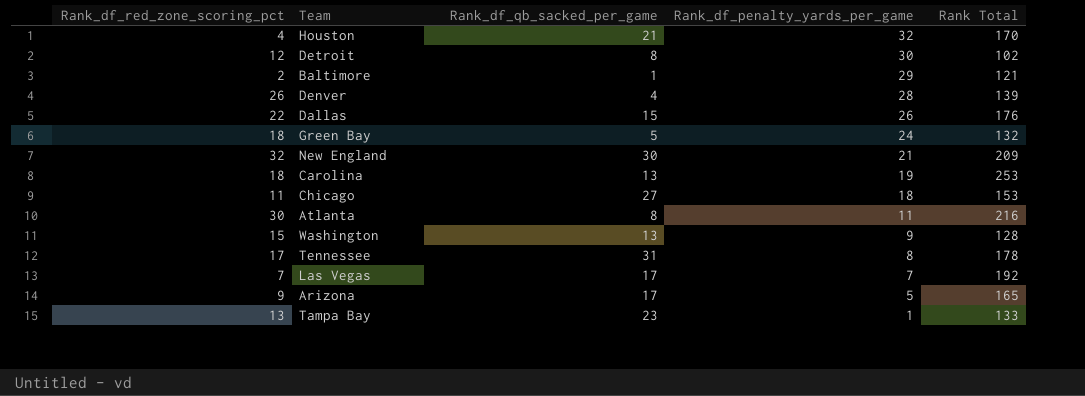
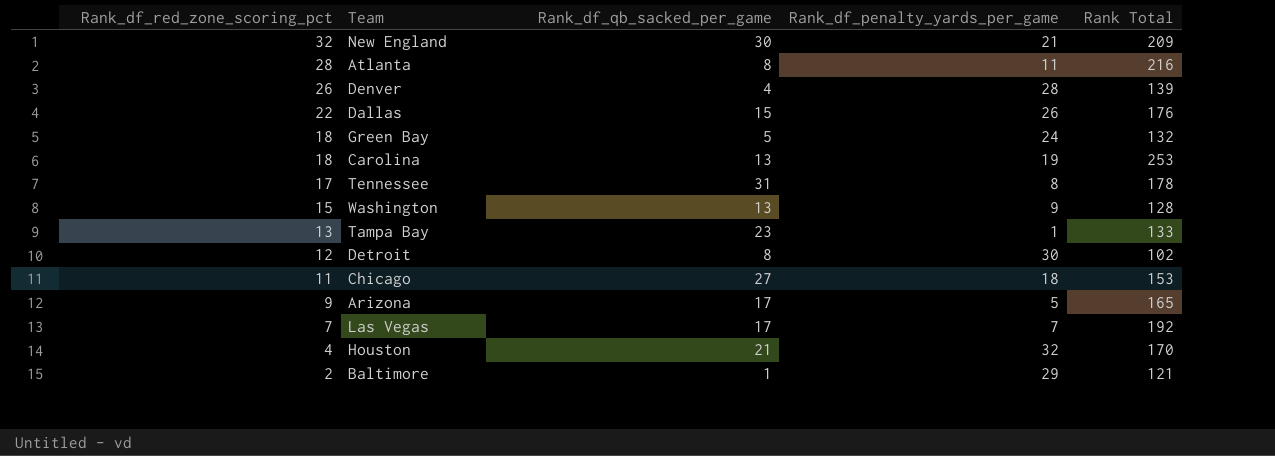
row order: Rank_df_penalty_yards_per_game descending -> Rank_df_red_zone_scoring_pct descending
Atlanta | Rank_df_red_zone_scoring_pct: 30 -> 28

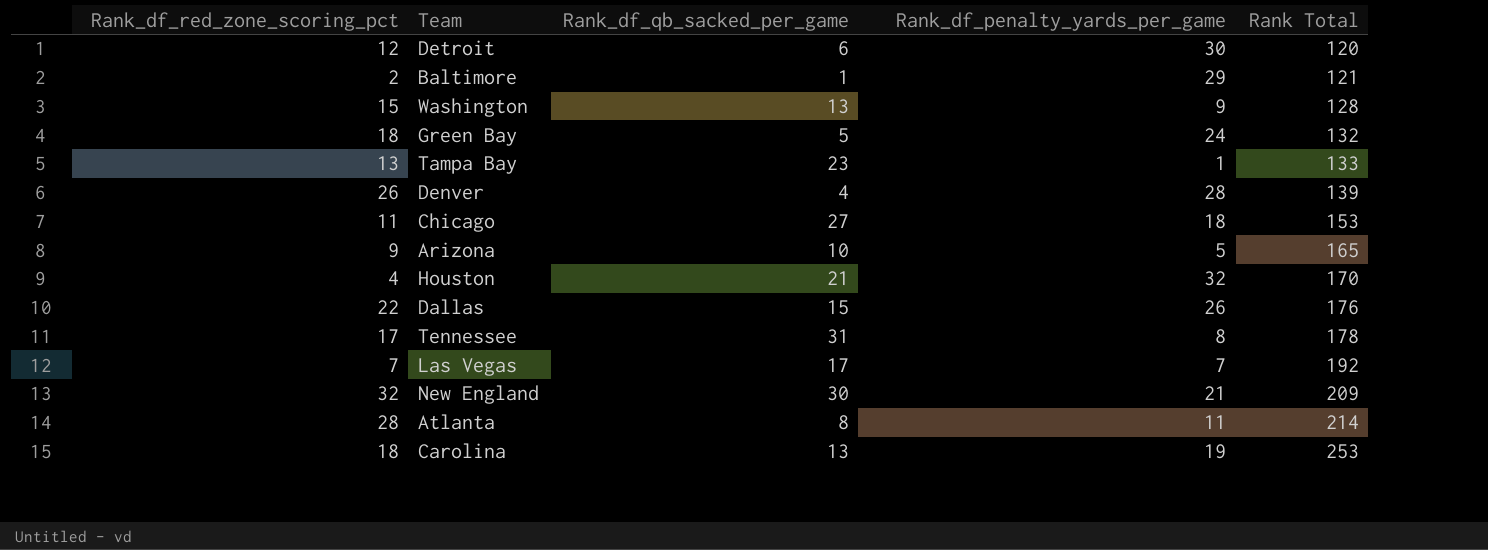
row order: Rank_df_red_zone_scoring_pct descending -> Rank Total ascending
Detroit | Rank_df_qb_sacked_per_game: 8 -> 6
Detroit | Rank Total: 102 -> 120
Arizona | Rank_df_qb_sacked_per_game: 17 -> 10
Atlanta | Rank Total: 216 -> 214

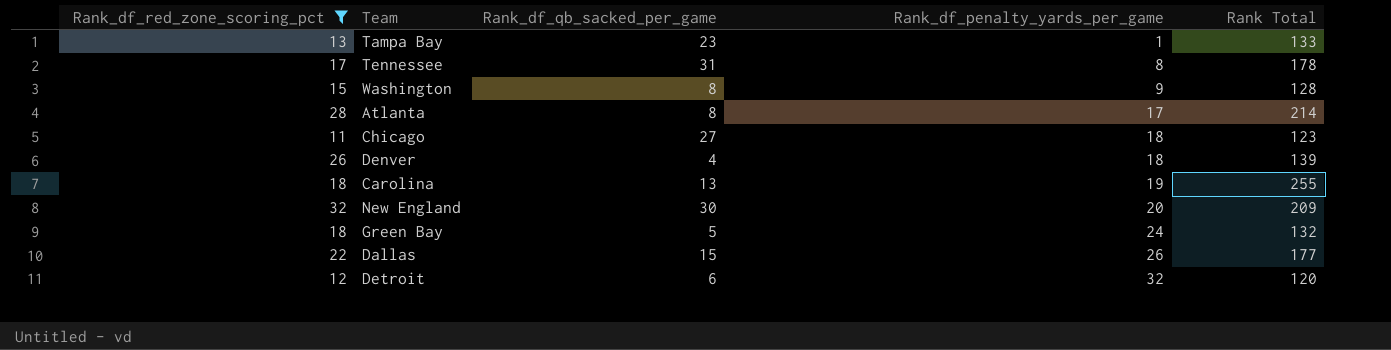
filter: none -> Rank_df_red_zone_scoring_pct >= 11
row order: Rank Total ascending -> Rank_df_penalty_yards_per_game ascending
Washington | Rank_df_qb_sacked_per_game: 13 -> 8
Atlanta | Rank_df_penalty_yards_per_game: 11 -> 17
Chicago | Rank Total: 153 -> 123
Denver | Rank_df_penalty_yards_per_game: 28 -> 18
Carolina | Rank Total: 253 -> 255
New England | Rank_df_penalty_yards_per_game: 21 -> 20
Dallas | Rank Total: 176 -> 177
Detroit | Rank_df_penalty_yards_per_game: 30 -> 32

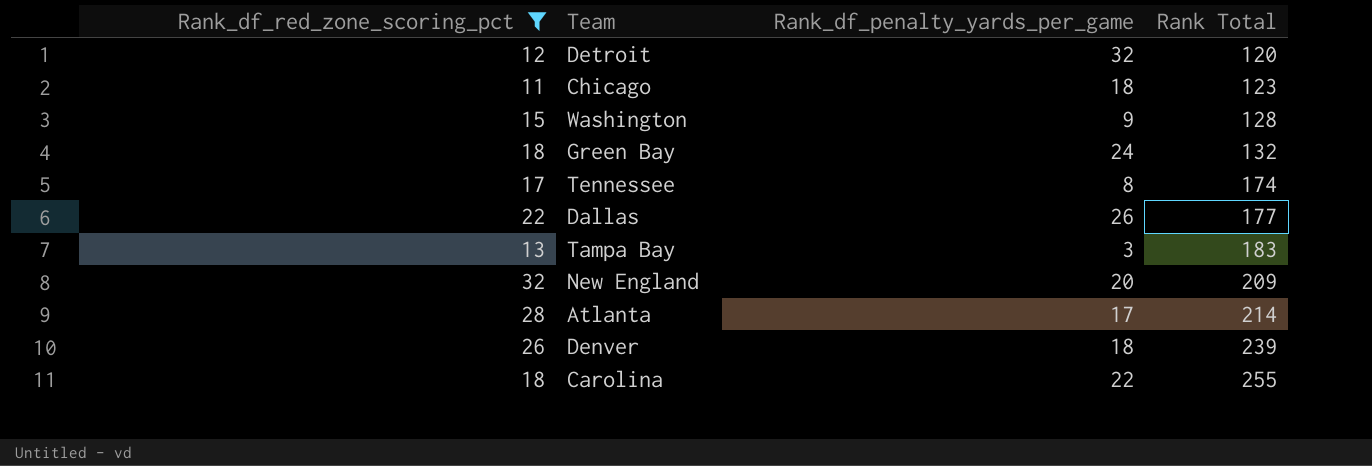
row order: Rank_df_penalty_yards_per_game ascending -> Rank Total ascending
column Rank_df_qb_sacked_per_game | position: 3 -> none
Tennessee | Rank Total: 178 -> 174
Tampa Bay | Rank_df_penalty_yards_per_game: 1 -> 3
Tampa Bay | Rank Total: 133 -> 183
Denver | Rank Total: 139 -> 239
Carolina | Rank_df_penalty_yards_per_game: 19 -> 22

